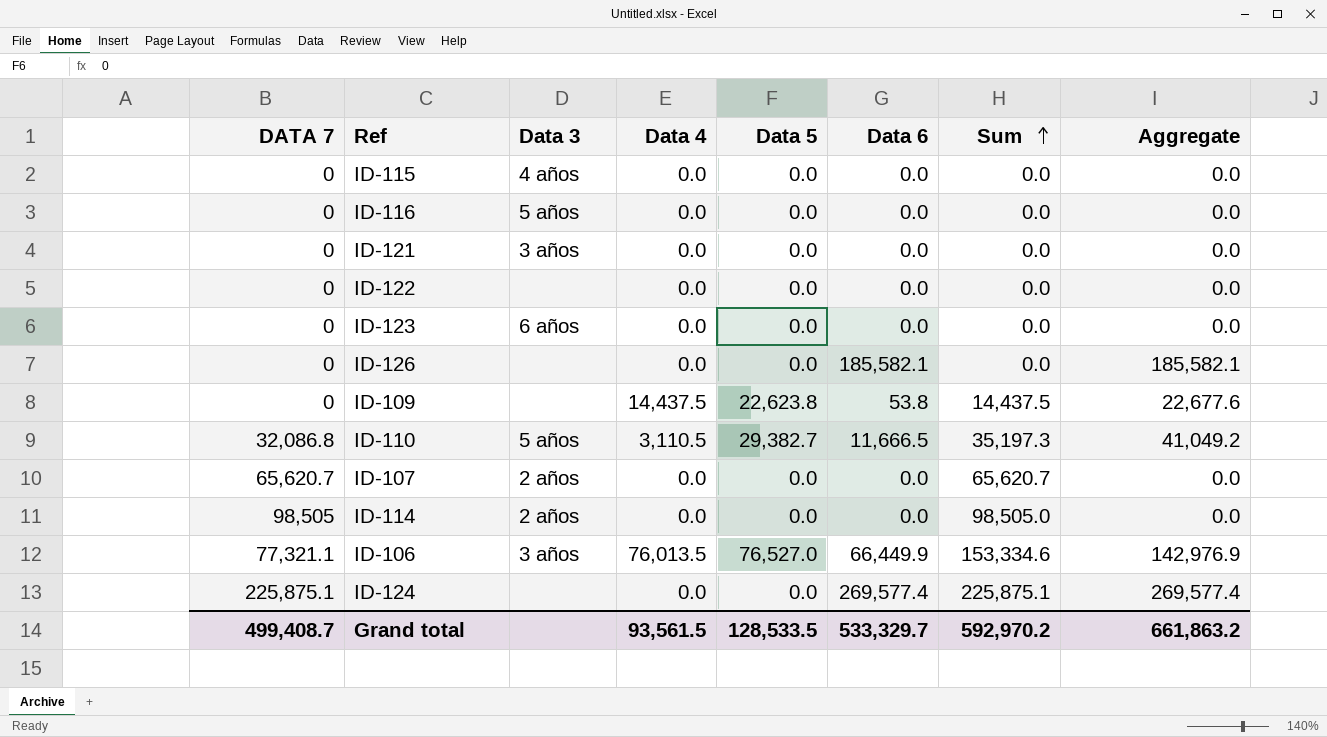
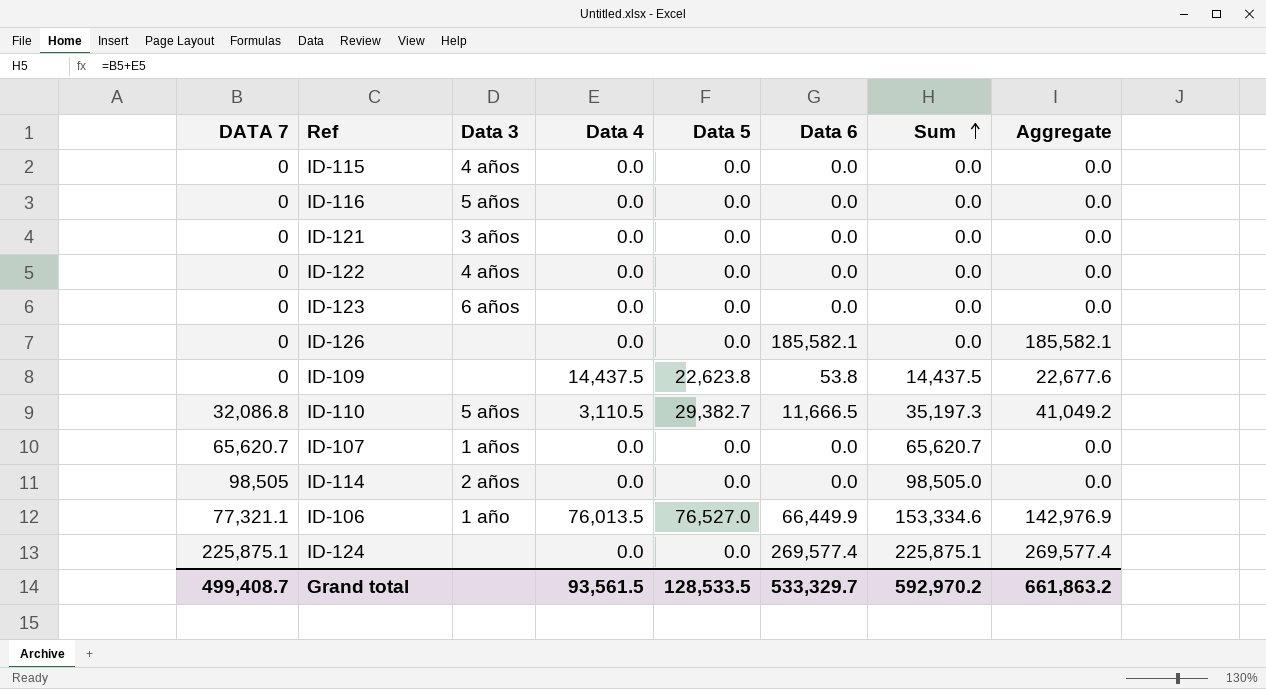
ID-122 | Data 3: none -> 4 años
ID-107 | Data 3: 2 años -> 1 años
ID-106 | Data 3: 3 años -> 1 año

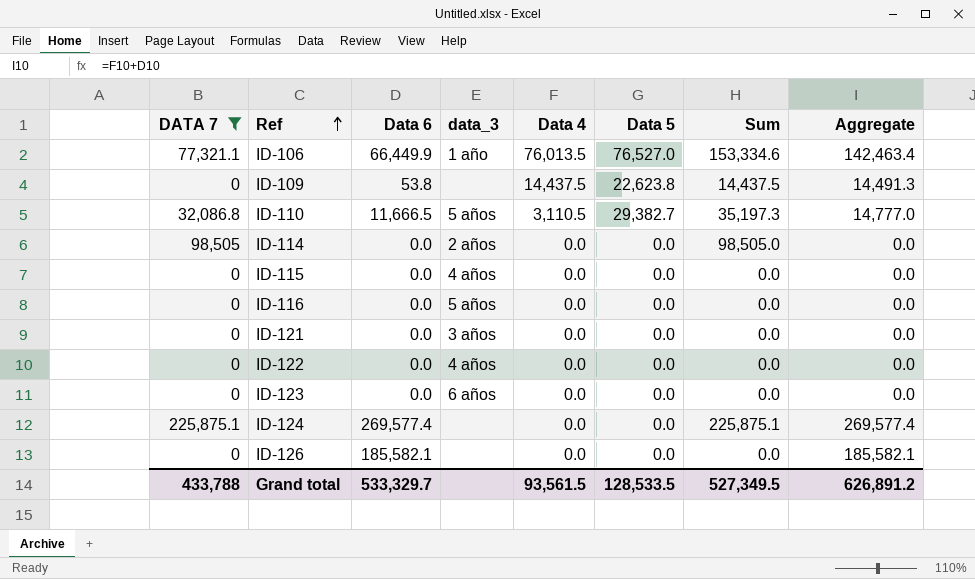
filter: none -> DATA 7 != 65,620.7
row order: Sum ascending -> Ref ascending
column Data 6 | position: 6 -> 3
column name: Data 3 -> data_3
column Aggregate | formula: [Data 5] + [Data 6] -> [Data 6] + [Data 4]
Grand total | DATA 7: 499,408.7 -> 433,788
Grand total | Sum: 592,970.2 -> 527,349.5
Grand total | Aggregate: 661,863.2 -> 626,891.2

